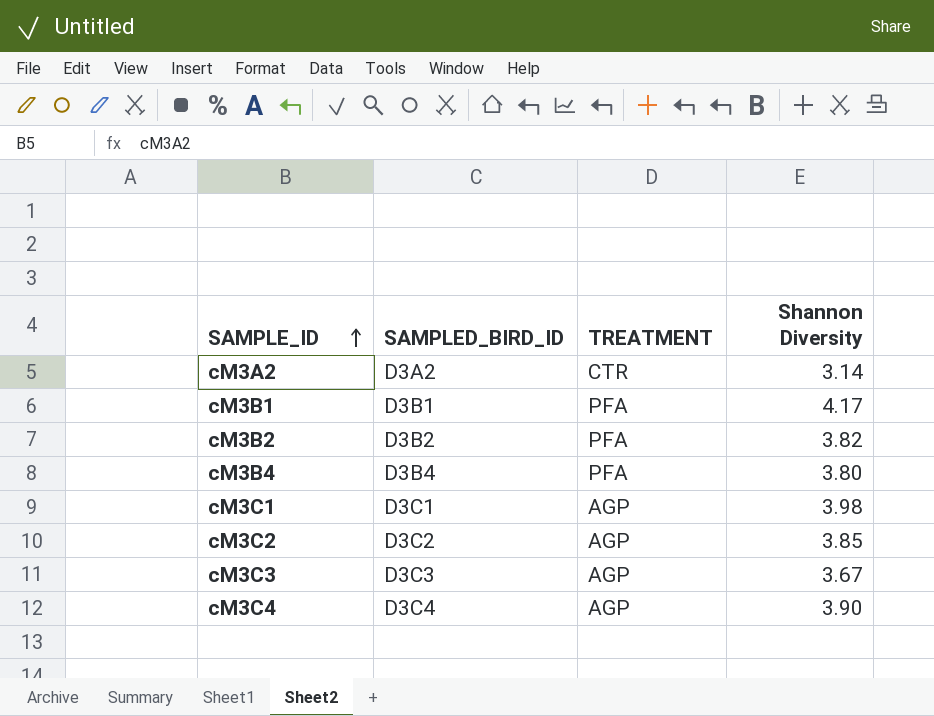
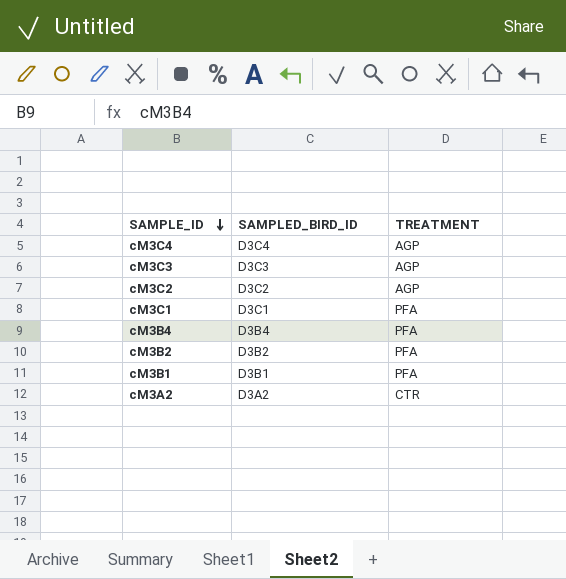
row order: SAMPLE_ID ascending -> SAMPLE_ID descending
column Shannon Diversity | position: 4 -> none
cM3C1 | TREATMENT: AGP -> PFA

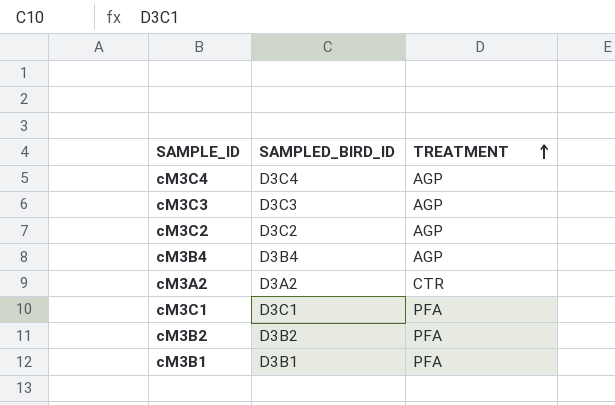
row order: SAMPLE_ID descending -> TREATMENT ascending
cM3B4 | TREATMENT: PFA -> AGP

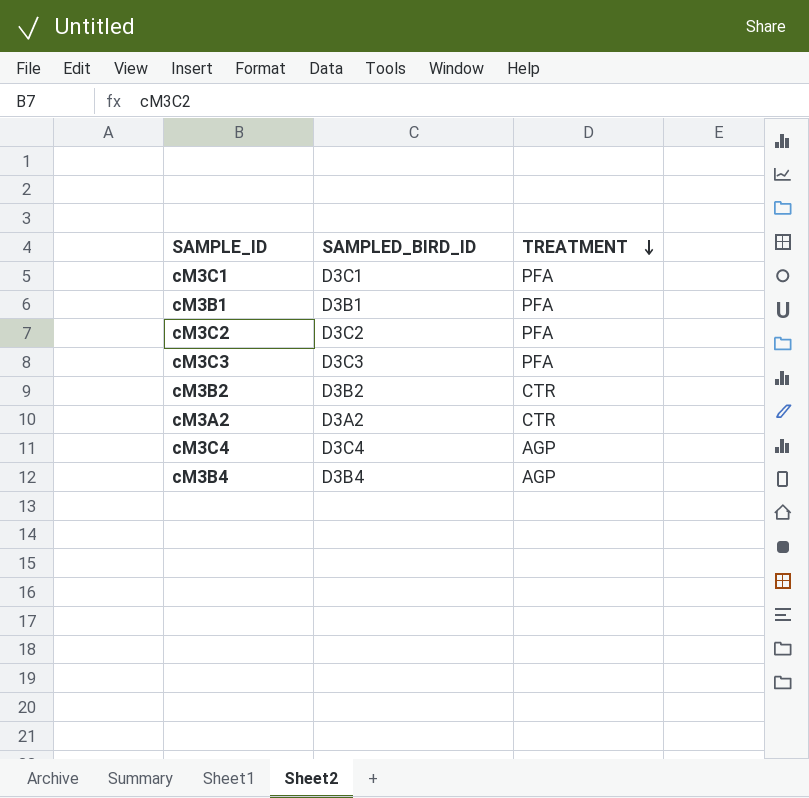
row order: TREATMENT ascending -> TREATMENT descending
cM3C2 | TREATMENT: AGP -> PFA
cM3C3 | TREATMENT: AGP -> PFA
cM3B2 | TREATMENT: PFA -> CTR

